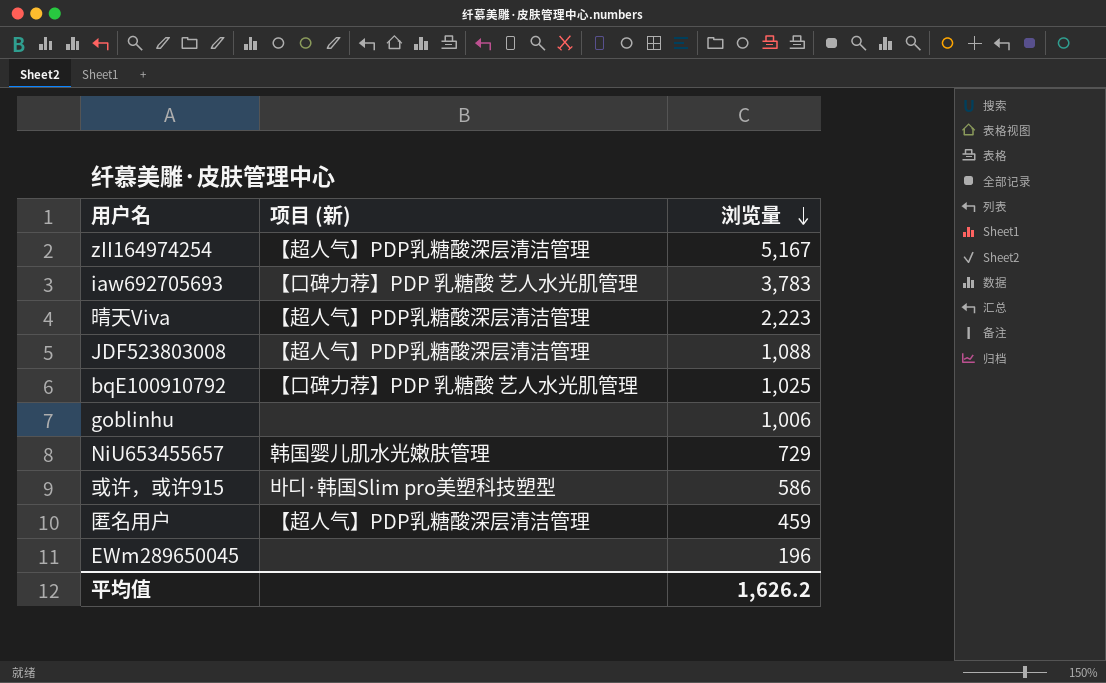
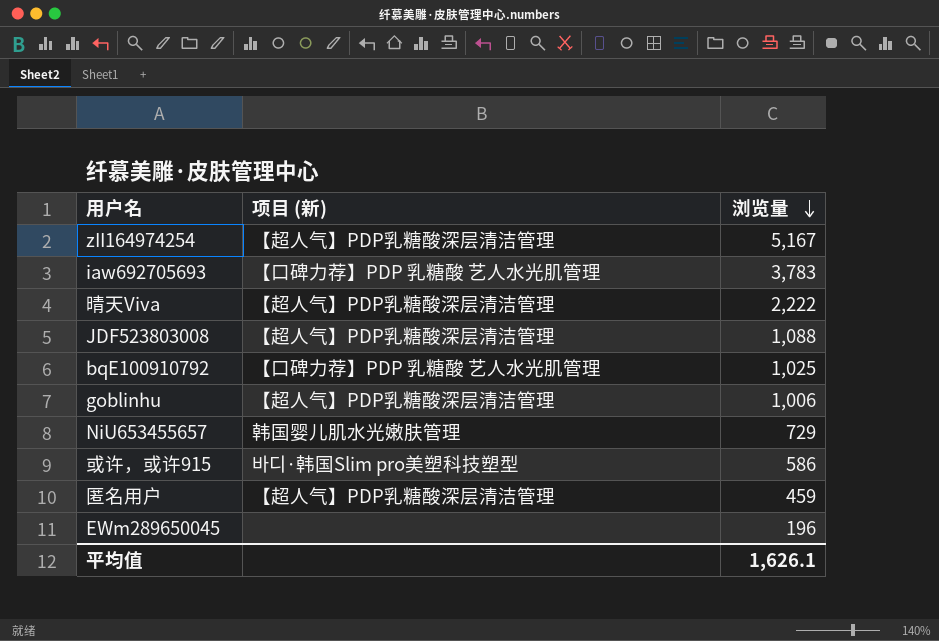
晴天Viva | 浏览量: 2,223 -> 2,222
goblinhu | 项目 (新): none -> 【超人气】PDP乳糖酸深层清洁管理
平均值 | 浏览量: 1,626.2 -> 1,626.1

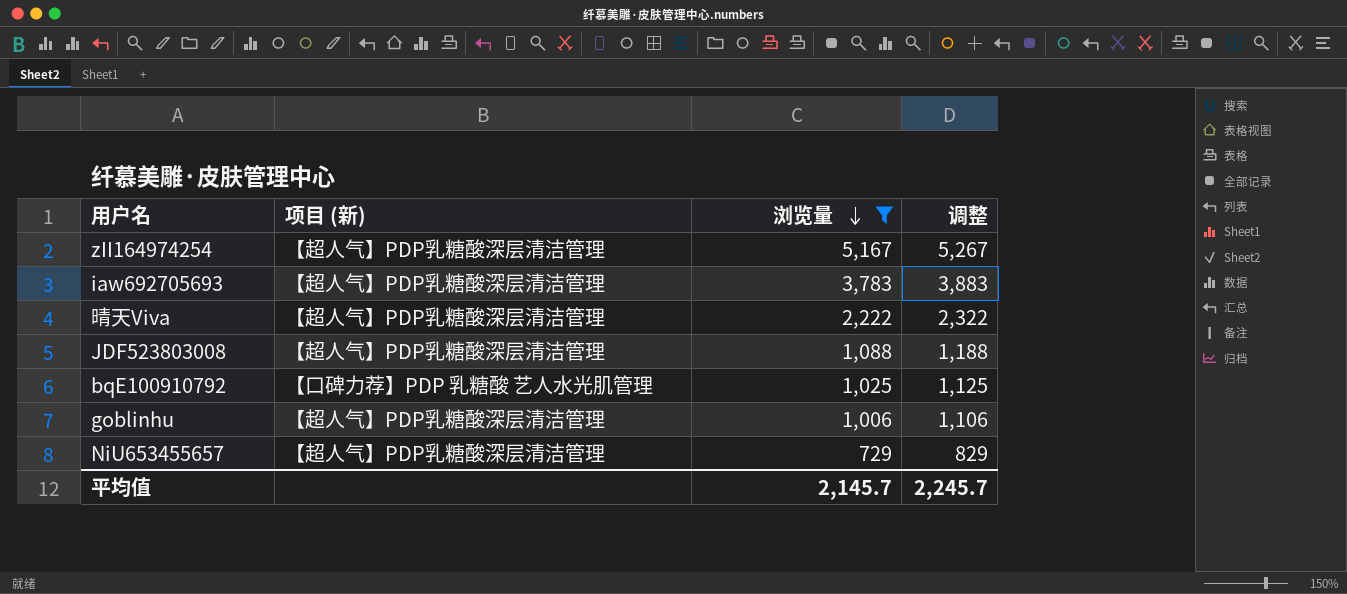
filter: none -> 浏览量 >= 729
column 调整 | formula: none -> [浏览量] + 100
iaw692705693 | 项目 (新): 【口碑力荐】PDP 乳糖酸 艺人水光肌管理 -> 【超人气】PDP乳糖酸深层清洁管理
NiU653455657 | 项目 (新): 韩国婴儿肌水光嫩肤管理 -> 【超人气】PDP乳糖酸深层清洁管理
平均值 | 浏览量: 1,626.1 -> 2,145.7

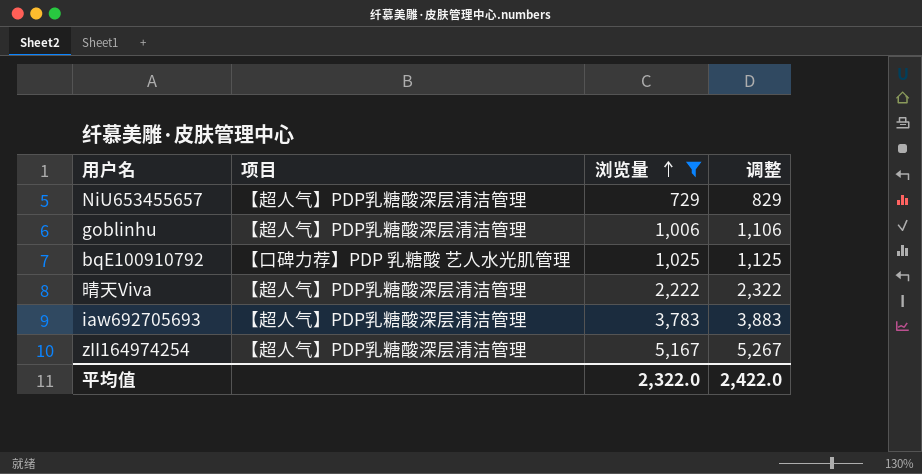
row order: 浏览量 descending -> 浏览量 ascending
column name: 项目 (新) -> 项目
row JDF523803008: 【超人气】PDP乳糖酸深层清洁管理 | 1,088 | 1,188 -> none
平均值 | 浏览量: 2,145.7 -> 2,322.0
平均值 | 调整: 2,245.7 -> 2,422.0

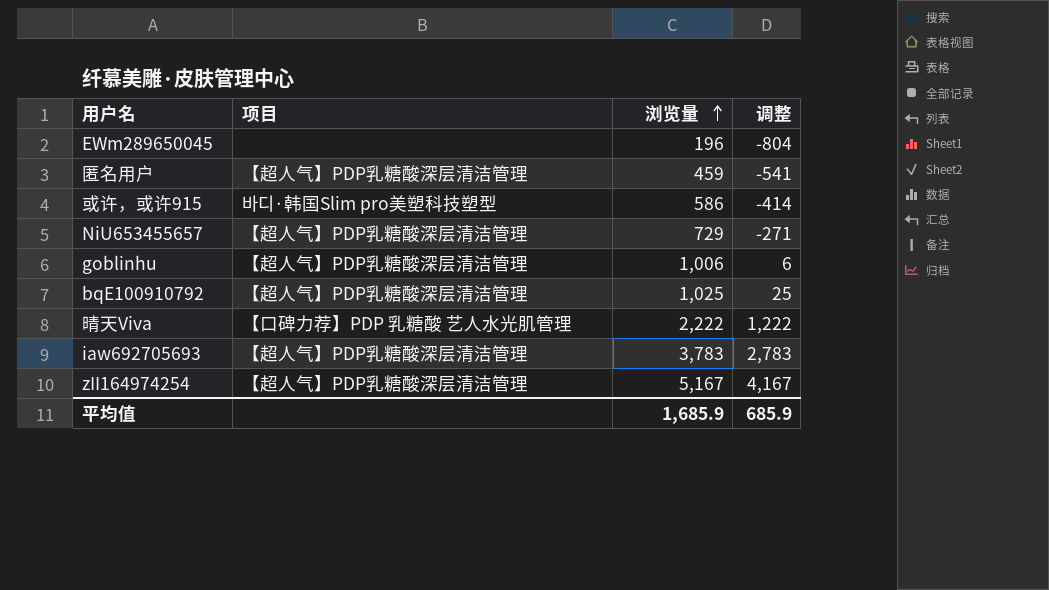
filter: 浏览量 >= 729 -> none
column 调整 | formula: [浏览量] + 100 -> [浏览量] - 1000
bqE100910792 | 项目: 【口碑力荐】PDP 乳糖酸 艺人水光肌管理 -> 【超人气】PDP乳糖酸深层清洁管理
晴天Viva | 项目: 【超人气】PDP乳糖酸深层清洁管理 -> 【口碑力荐】PDP 乳糖酸 艺人水光肌管理
平均值 | 浏览量: 2,322.0 -> 1,685.9
平均值 | 调整: 2,422.0 -> 685.9

